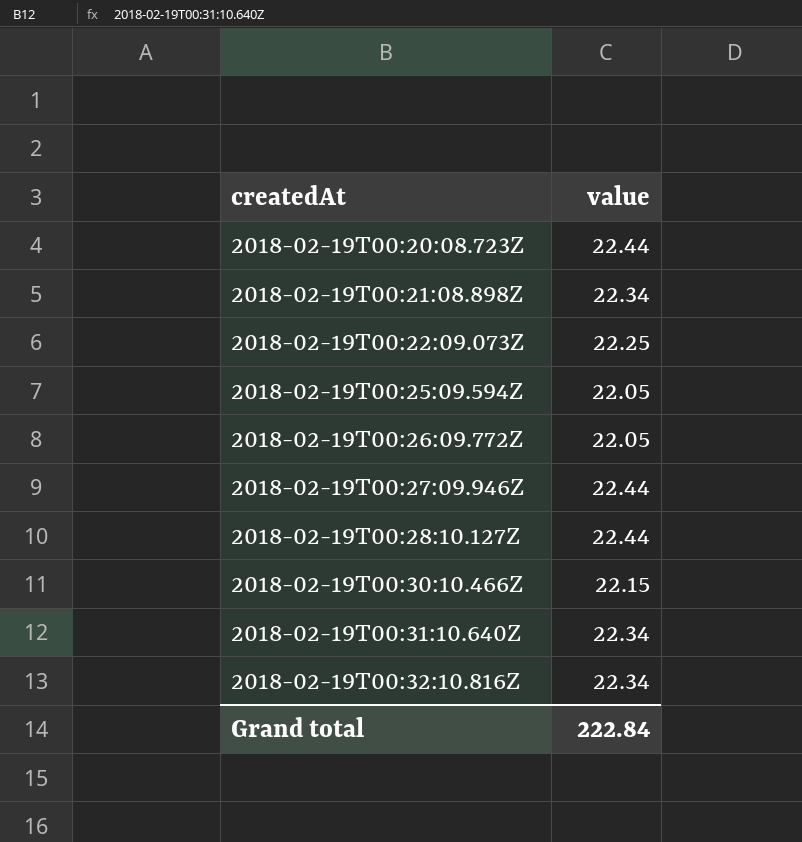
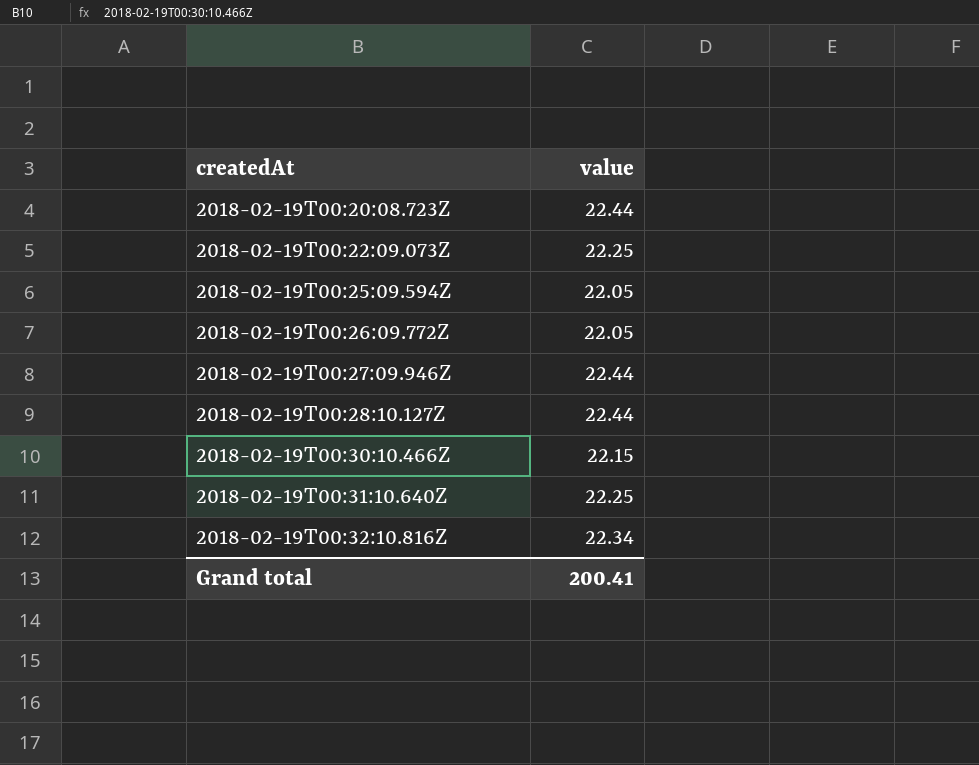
row 2018-02-19T00:21:08.898Z: 22.34 -> none
2018-02-19T00:31:10.640Z | value: 22.34 -> 22.25
Grand total | value: 222.84 -> 200.41

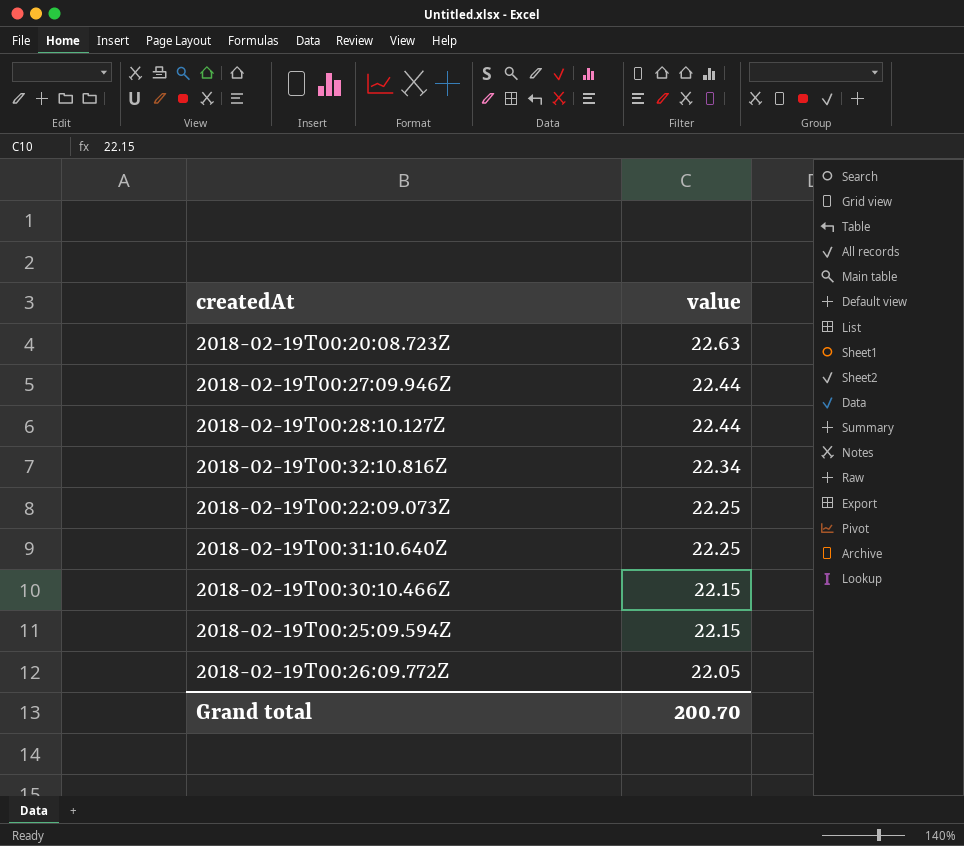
row order: createdAt ascending -> value descending
2018-02-19T00:20:08.723Z | value: 22.44 -> 22.63
2018-02-19T00:25:09.594Z | value: 22.05 -> 22.15
Grand total | value: 200.41 -> 200.70

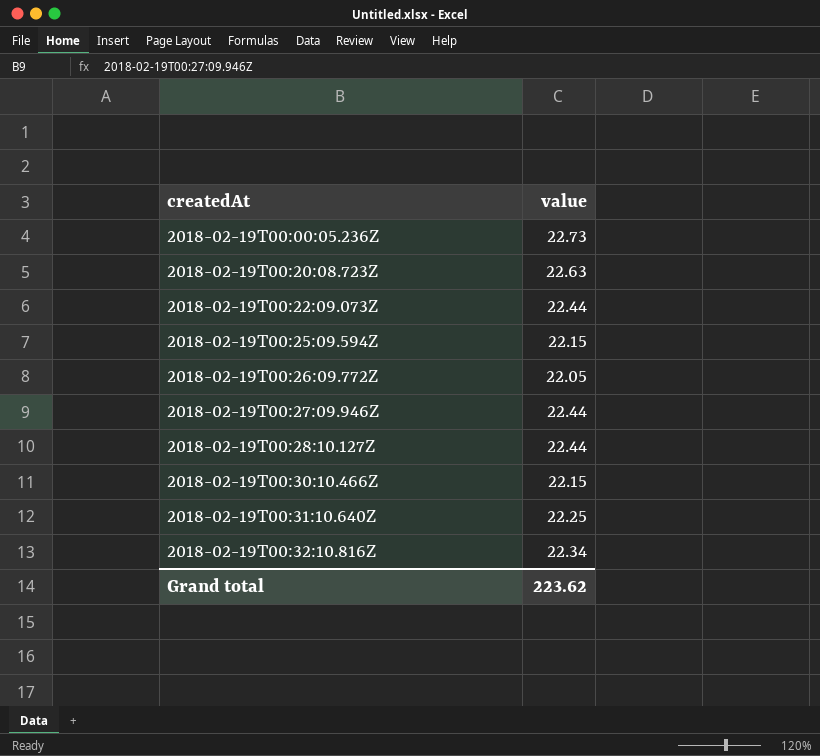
row order: value descending -> createdAt ascending
row 2018-02-19T00:00:05.236Z: none -> 22.73
2018-02-19T00:22:09.073Z | value: 22.25 -> 22.44
Grand total | value: 200.70 -> 223.62

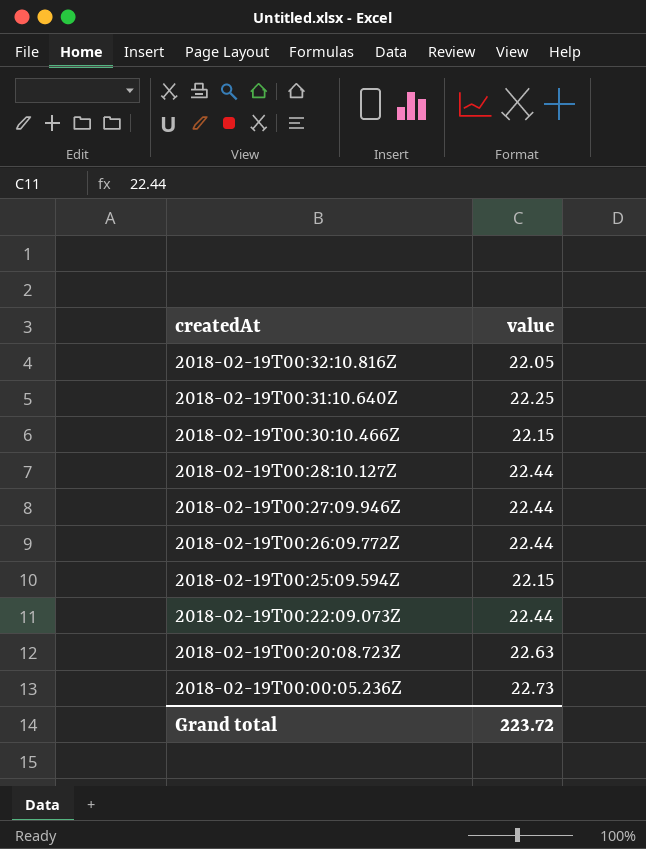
row order: createdAt ascending -> createdAt descending
2018-02-19T00:32:10.816Z | value: 22.34 -> 22.05
2018-02-19T00:26:09.772Z | value: 22.05 -> 22.44
Grand total | value: 223.62 -> 223.72

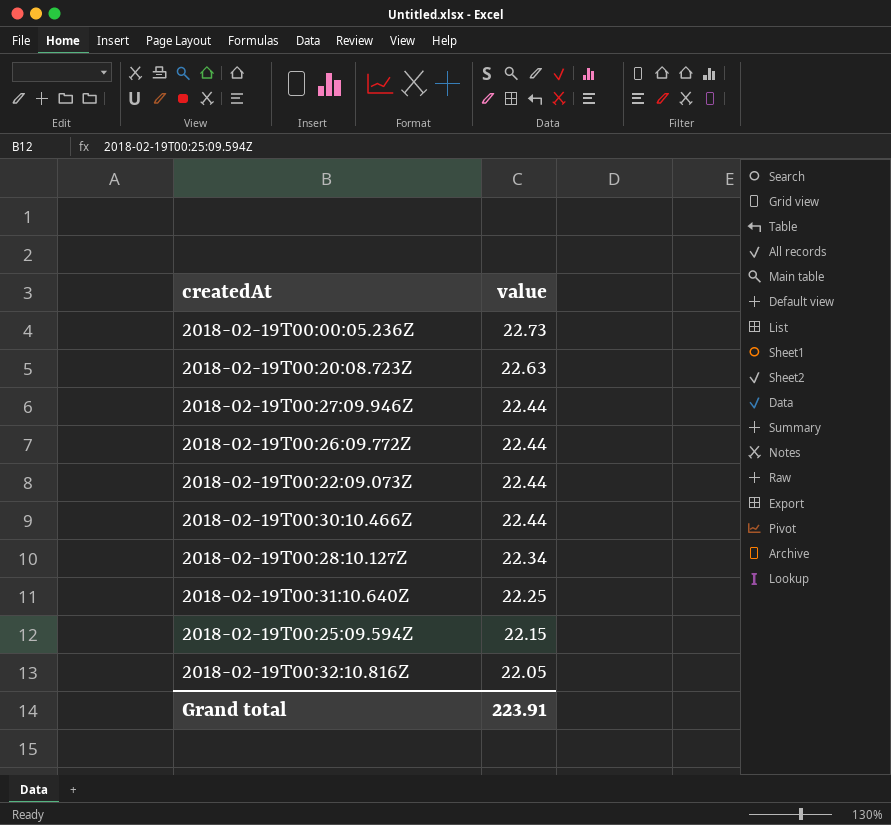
row order: createdAt descending -> value descending
2018-02-19T00:30:10.466Z | value: 22.15 -> 22.44
2018-02-19T00:28:10.127Z | value: 22.44 -> 22.34
Grand total | value: 223.72 -> 223.91

